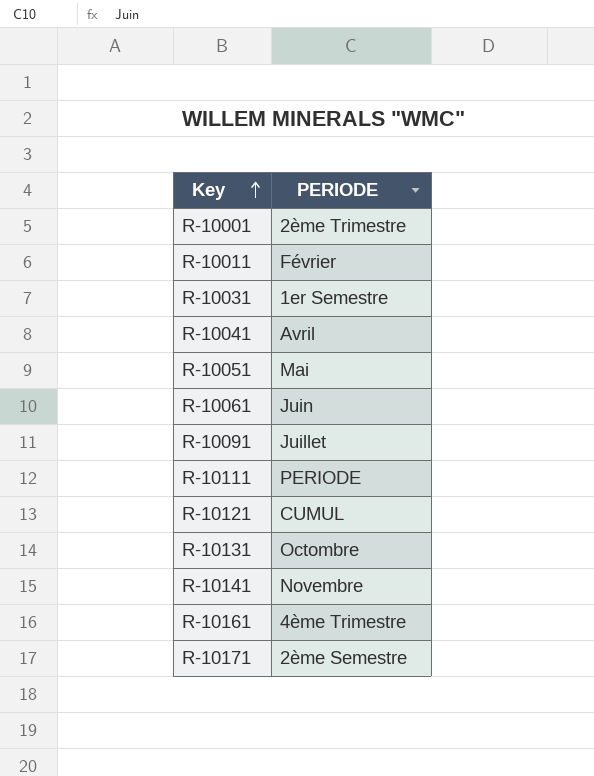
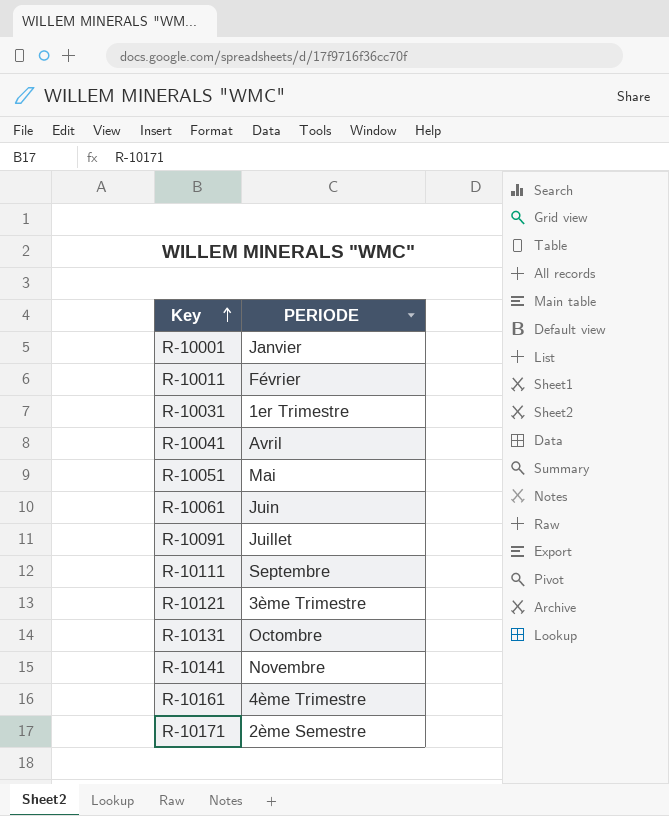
R-10001 | PERIODE: 2ème Trimestre -> Janvier
R-10031 | PERIODE: 1er Semestre -> 1er Trimestre
R-10111 | PERIODE: PERIODE -> Septembre
R-10121 | PERIODE: CUMUL -> 3ème Trimestre

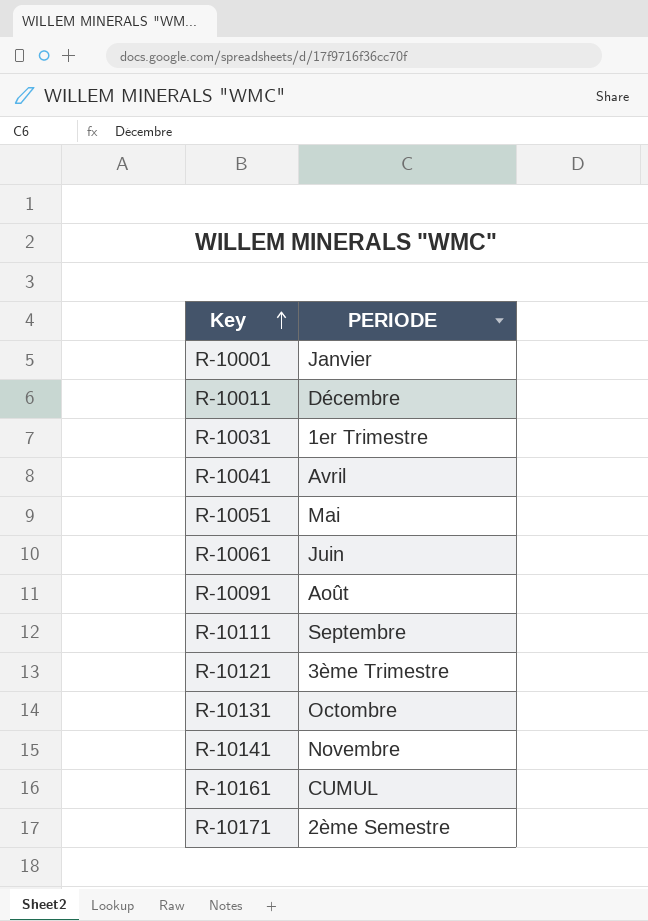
R-10011 | PERIODE: Février -> Décembre
R-10091 | PERIODE: Juillet -> Août
R-10161 | PERIODE: 4ème Trimestre -> CUMUL

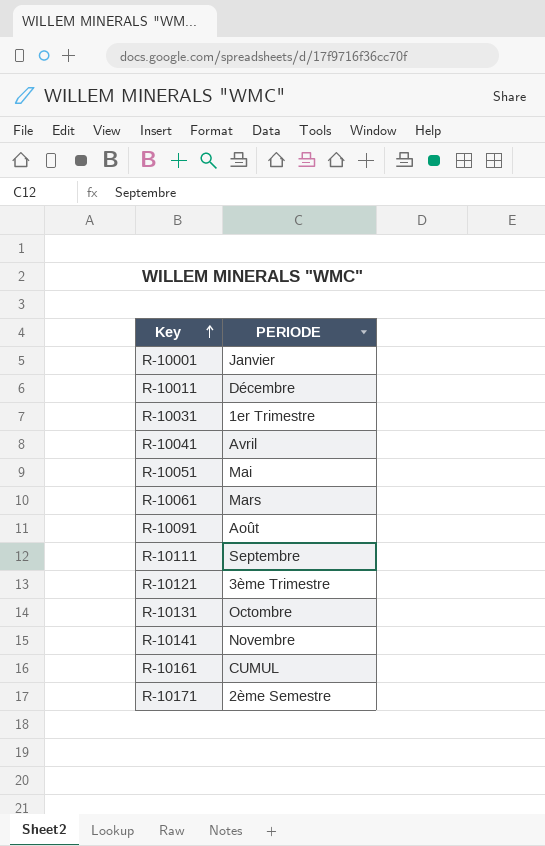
R-10061 | PERIODE: Juin -> Mars

